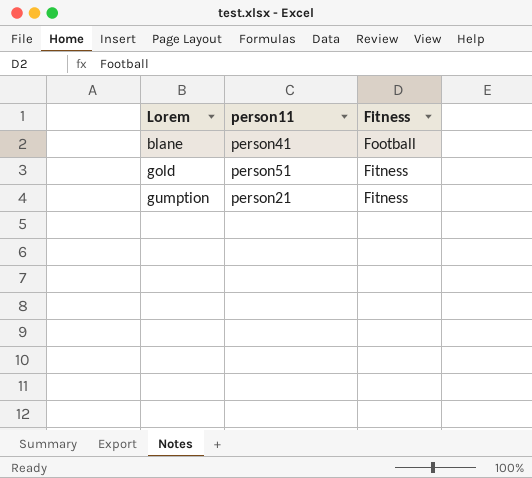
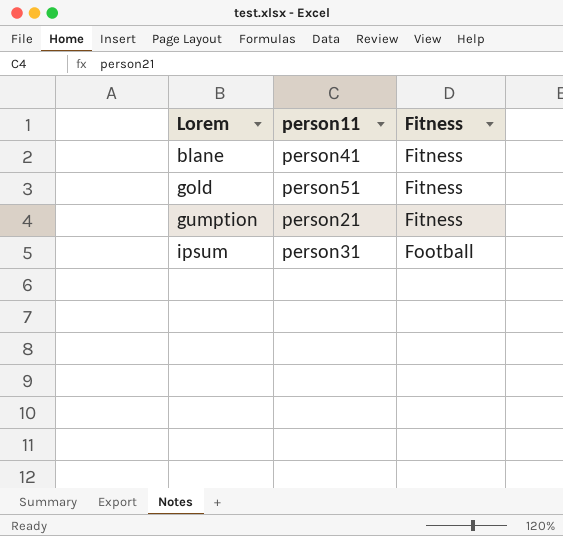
blane | Fitness: Football -> Fitness
row ipsum: none -> person31 | Football

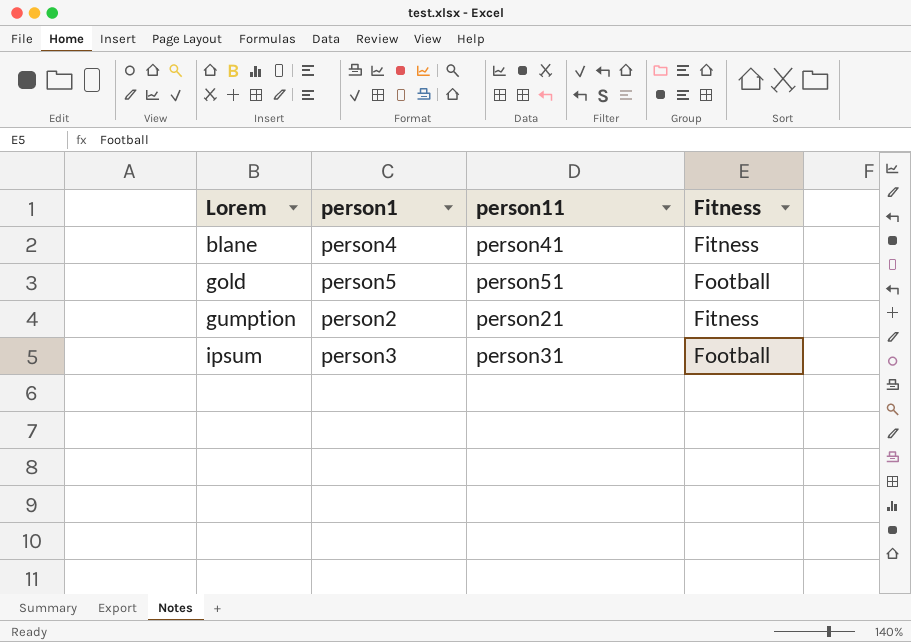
column person1 | position: none -> 2
gold | Fitness: Fitness -> Football

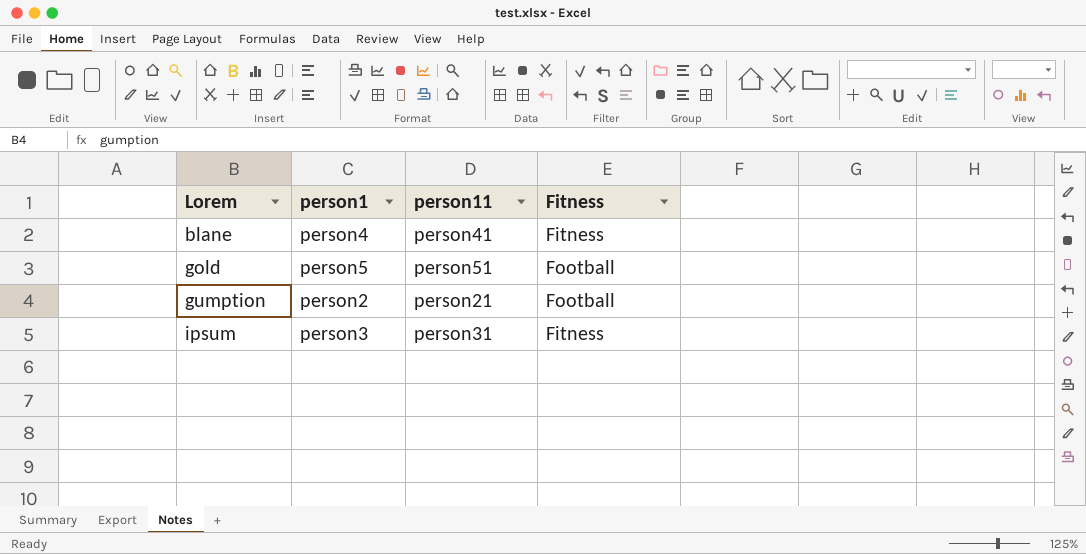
gumption | Fitness: Fitness -> Football
ipsum | Fitness: Football -> Fitness

